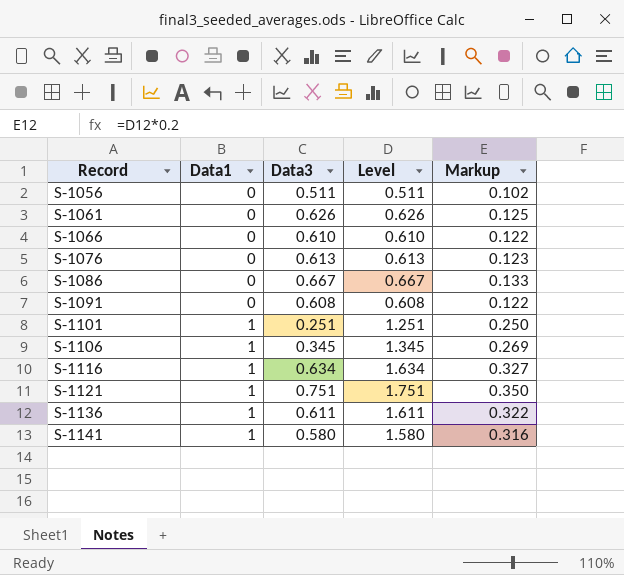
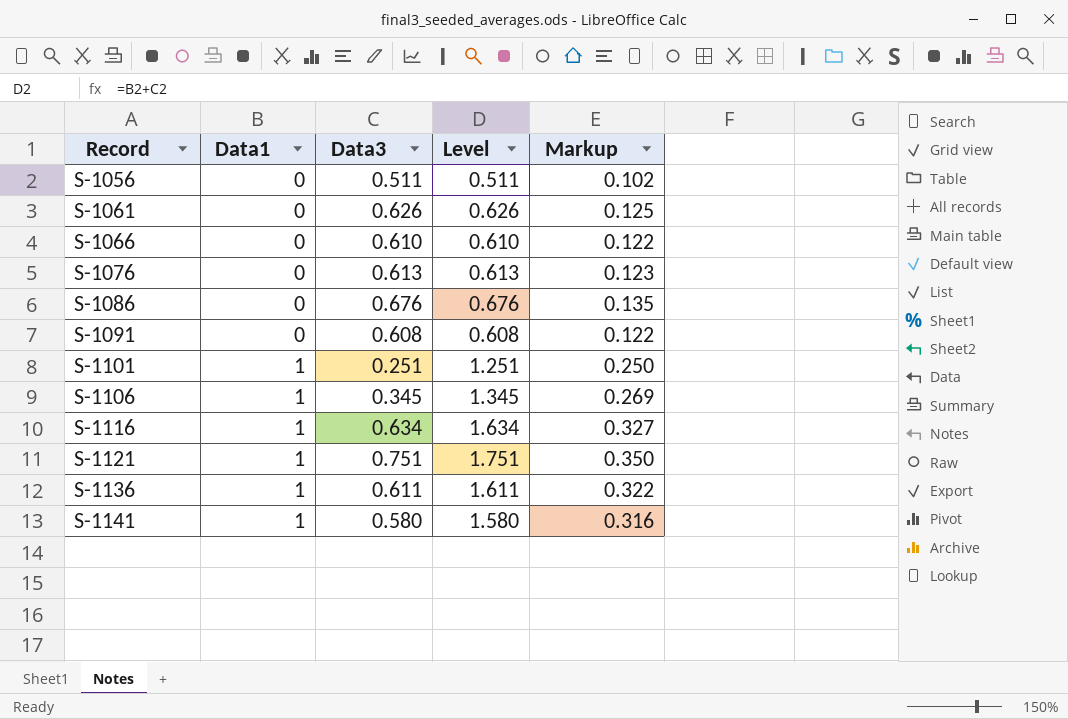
S-1086 | Data3: 0.667 -> 0.676
S-1086 | Level: 0.667 -> 0.676
S-1086 | Markup: 0.133 -> 0.135

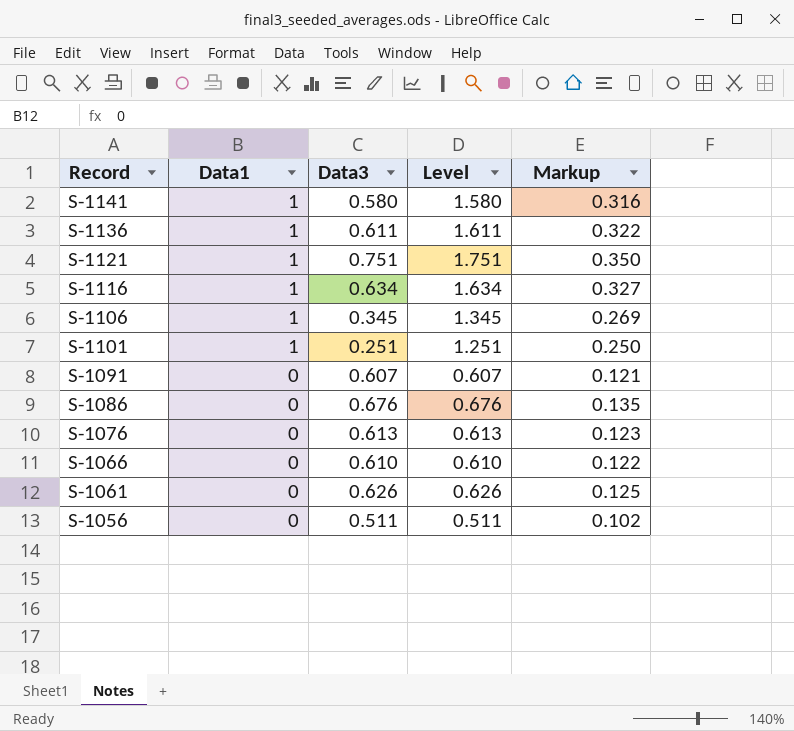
row order: Record ascending -> Record descending
S-1091 | Data3: 0.608 -> 0.607
S-1091 | Level: 0.608 -> 0.607
S-1091 | Markup: 0.122 -> 0.121

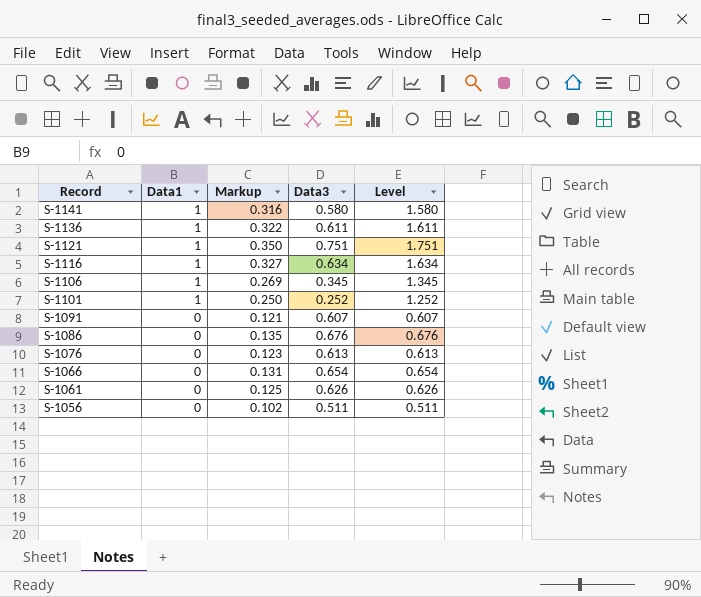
column Markup | position: 5 -> 3
S-1101 | Data3: 0.251 -> 0.252
S-1101 | Level: 1.251 -> 1.252
S-1066 | Markup: 0.122 -> 0.131
S-1066 | Data3: 0.610 -> 0.654
S-1066 | Level: 0.610 -> 0.654

